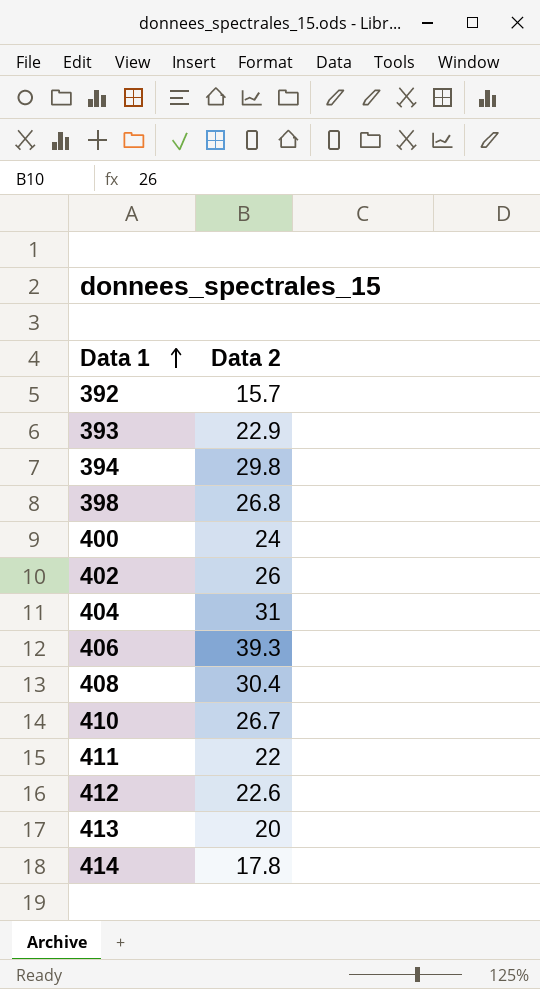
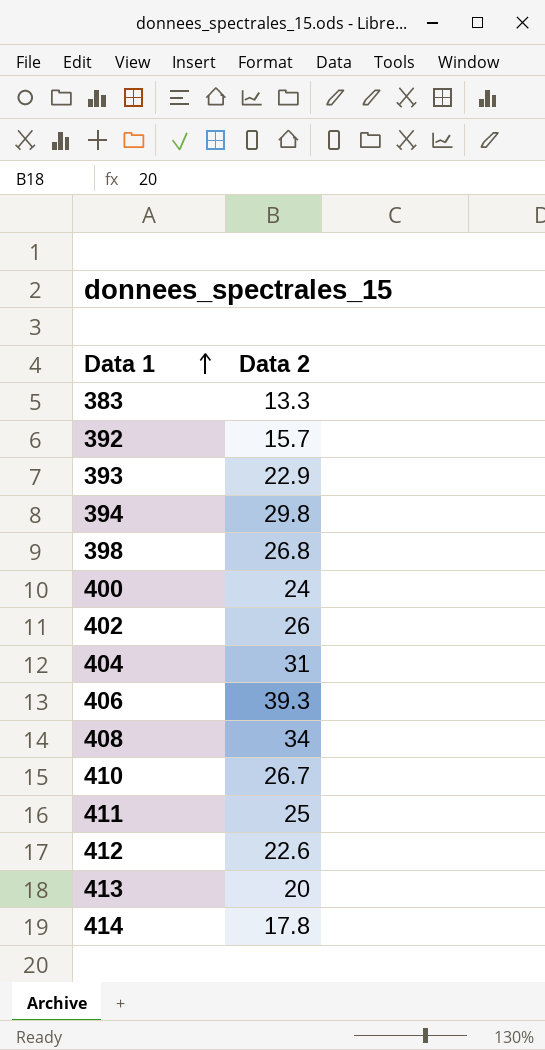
row 383: none -> 13.3
408 | Data 2: 30.4 -> 34
411 | Data 2: 22 -> 25

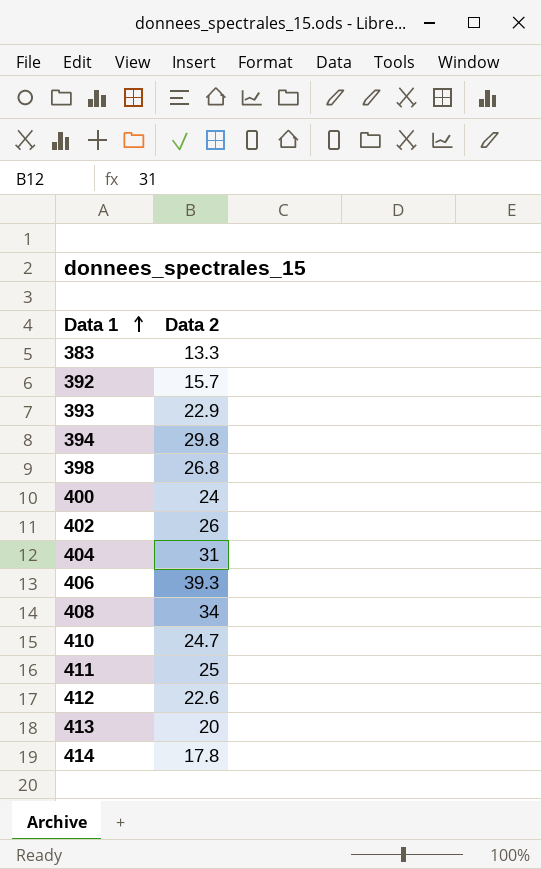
410 | Data 2: 26.7 -> 24.7

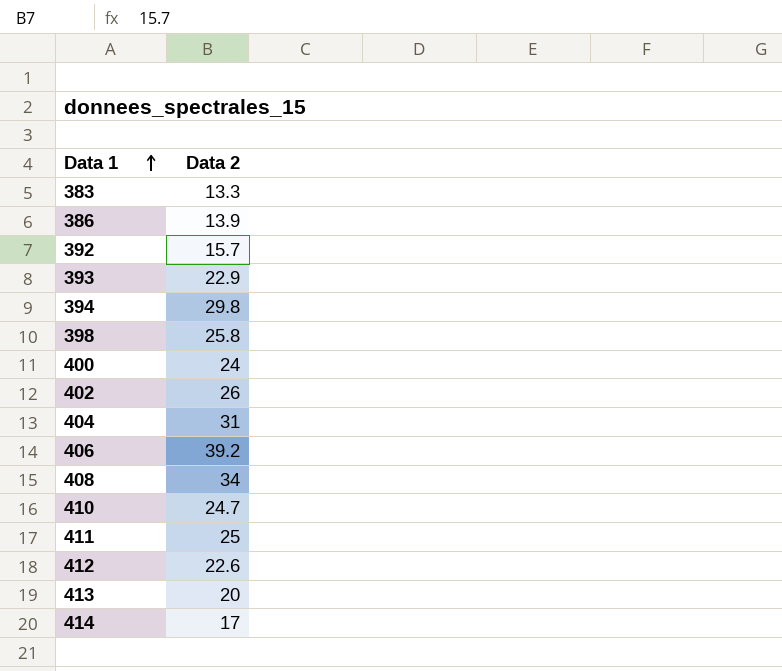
row 386: none -> 13.9
398 | Data 2: 26.8 -> 25.8
406 | Data 2: 39.3 -> 39.2
414 | Data 2: 17.8 -> 17

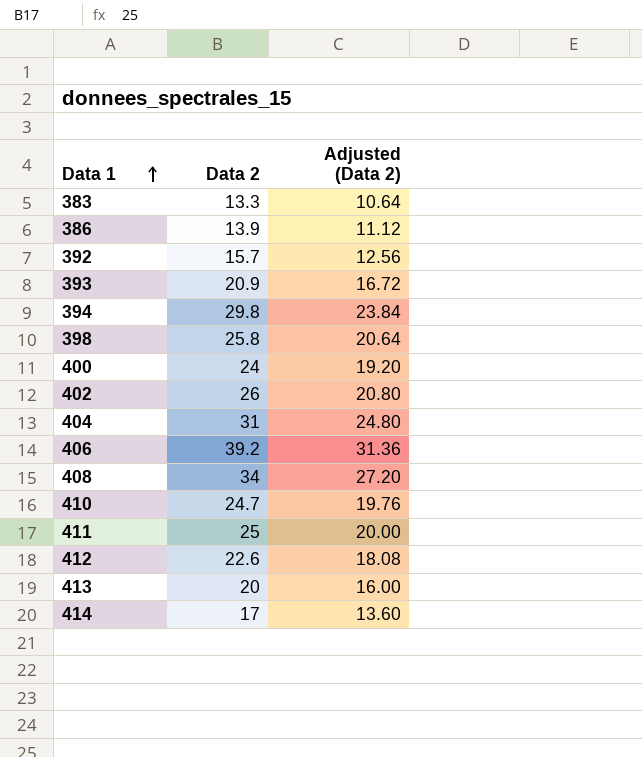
column Adjusted (Data 2) | formula: none -> [Data 2] * 0.8
393 | Data 2: 22.9 -> 20.9

